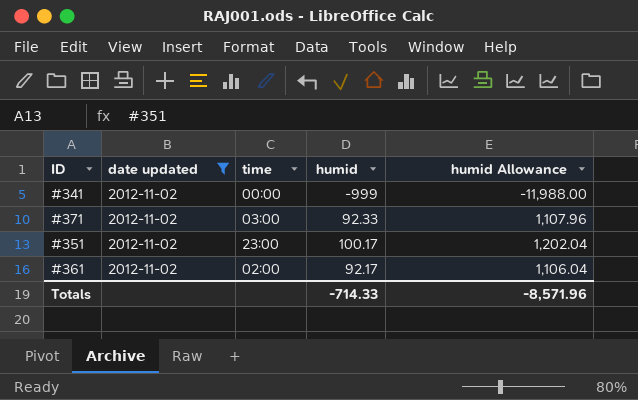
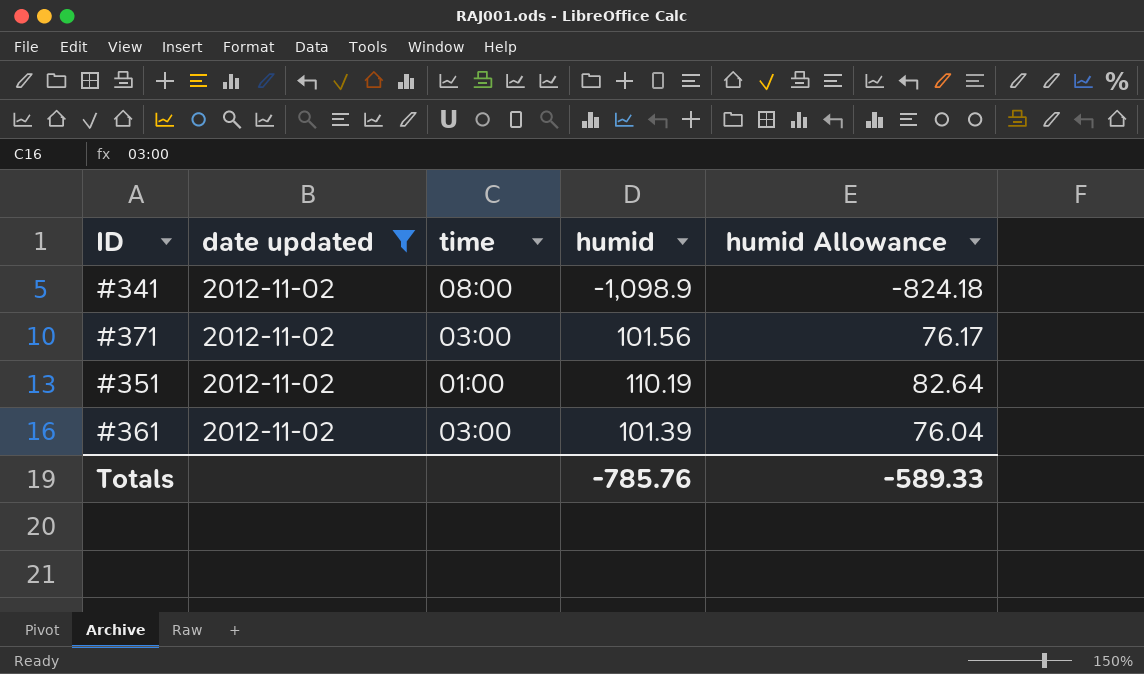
column humid Allowance | formula: [humid] * 12 -> [humid] * 0.75
#341 | time: 00:00 -> 08:00
#341 | humid: -999 -> -1,098.9
#371 | humid: 92.33 -> 101.56
#351 | time: 23:00 -> 01:00
#351 | humid: 100.17 -> 110.19
#361 | time: 02:00 -> 03:00
#361 | humid: 92.17 -> 101.39
Totals | humid: -714.33 -> -785.76
Totals | humid Allowance: -8,571.96 -> -589.33

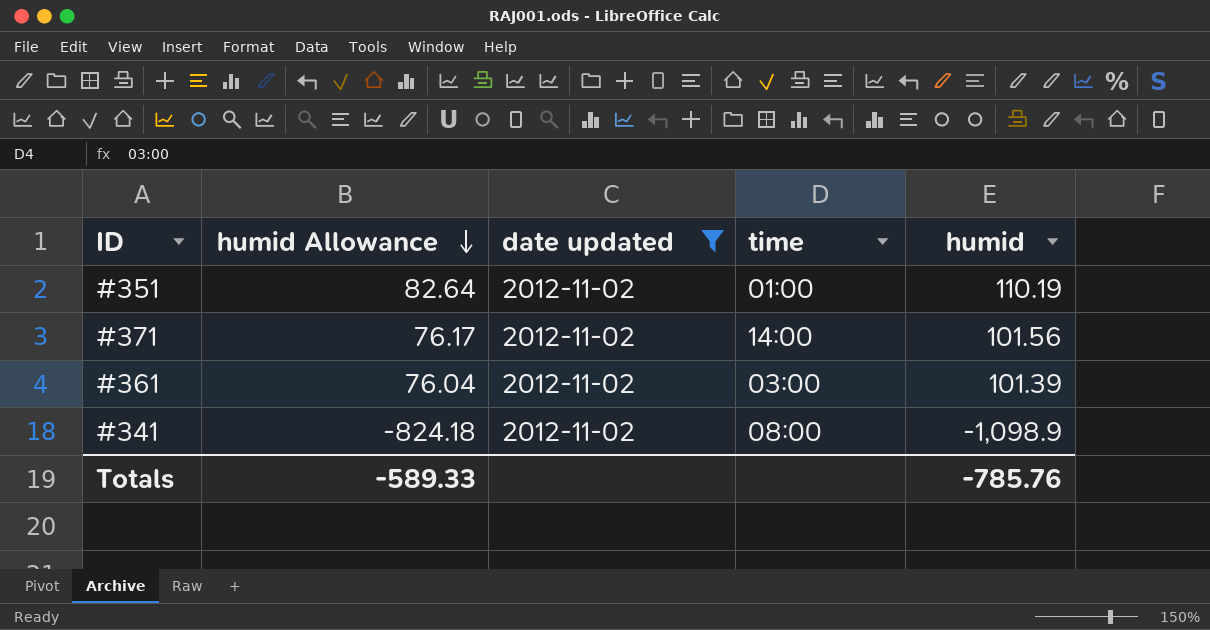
row order: none -> humid Allowance descending
column humid Allowance | position: 5 -> 2
#371 | time: 03:00 -> 14:00

